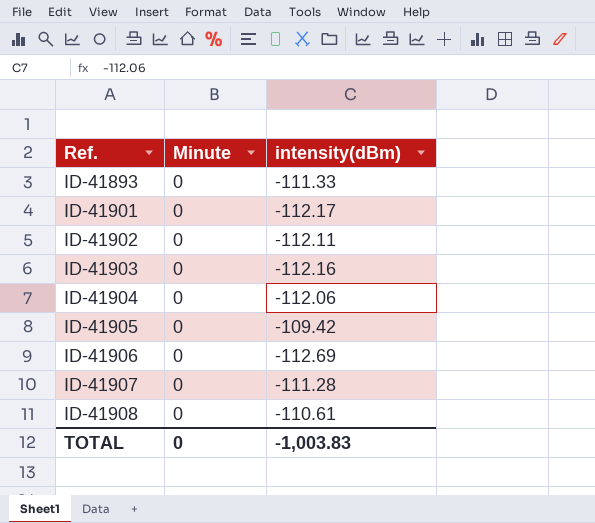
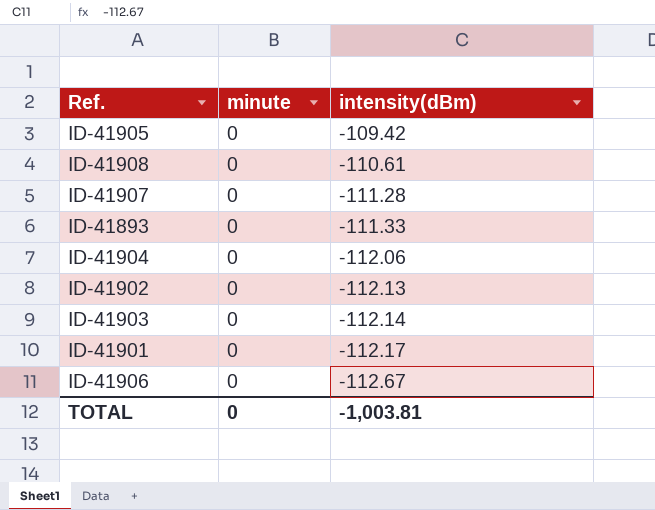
row order: Ref. ascending -> intensity(dBm) descending
column name: Minute -> minute
ID-41902 | intensity(dBm): -112.11 -> -112.13
ID-41903 | intensity(dBm): -112.16 -> -112.14
ID-41906 | intensity(dBm): -112.69 -> -112.67
TOTAL | intensity(dBm): -1,003.83 -> -1,003.81

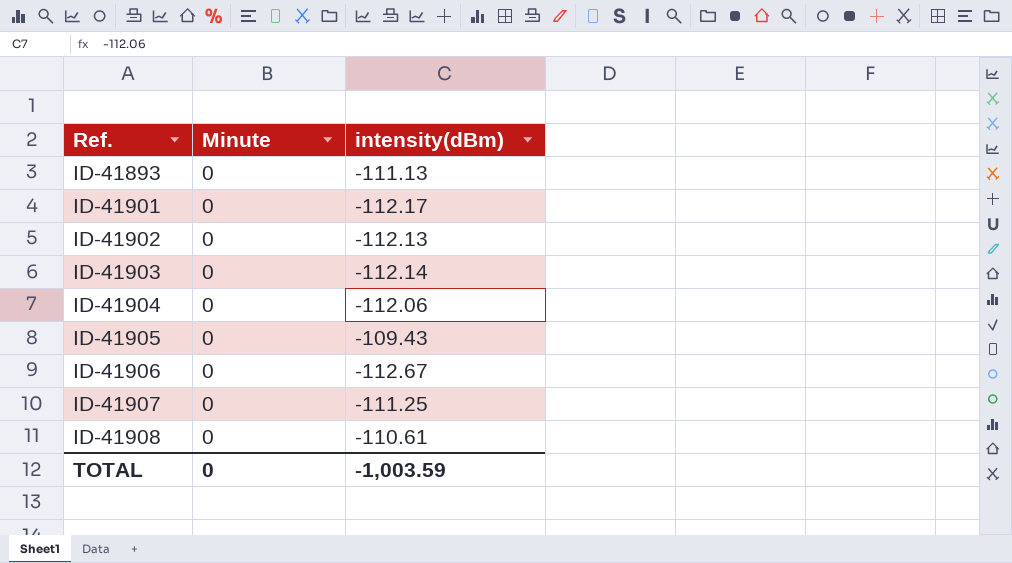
row order: intensity(dBm) descending -> Ref. ascending
column name: minute -> Minute
ID-41893 | intensity(dBm): -111.33 -> -111.13
ID-41905 | intensity(dBm): -109.42 -> -109.43
ID-41907 | intensity(dBm): -111.28 -> -111.25
TOTAL | intensity(dBm): -1,003.81 -> -1,003.59

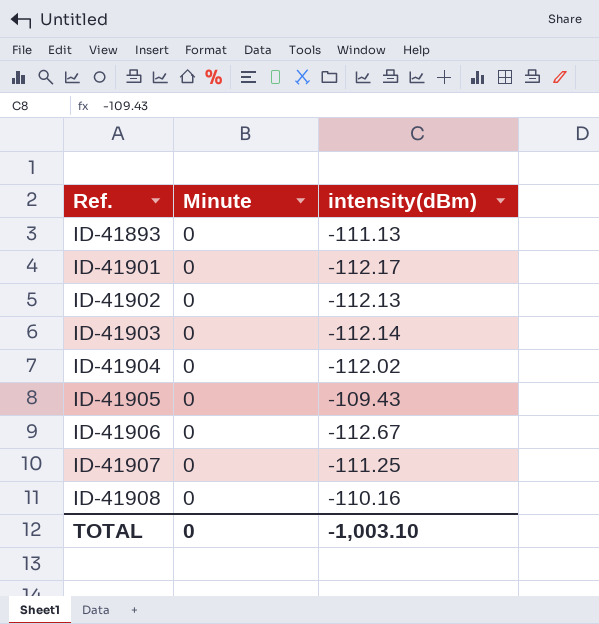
ID-41904 | intensity(dBm): -112.06 -> -112.02
ID-41908 | intensity(dBm): -110.61 -> -110.16
TOTAL | intensity(dBm): -1,003.59 -> -1,003.10

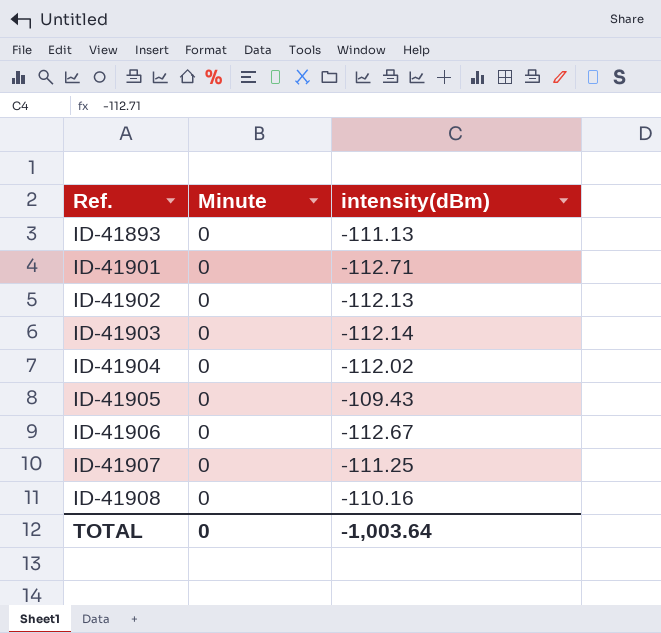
ID-41901 | intensity(dBm): -112.17 -> -112.71
TOTAL | intensity(dBm): -1,003.10 -> -1,003.64

